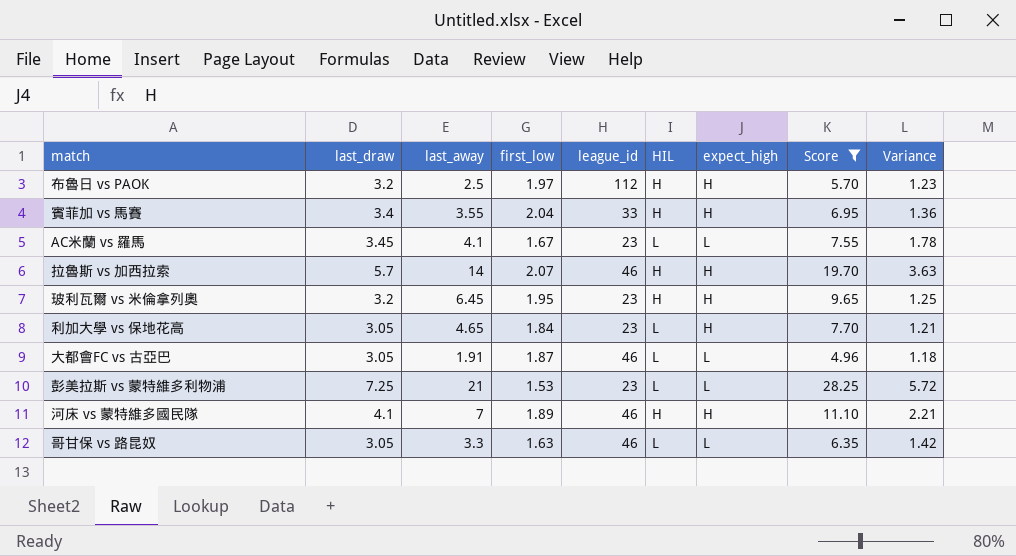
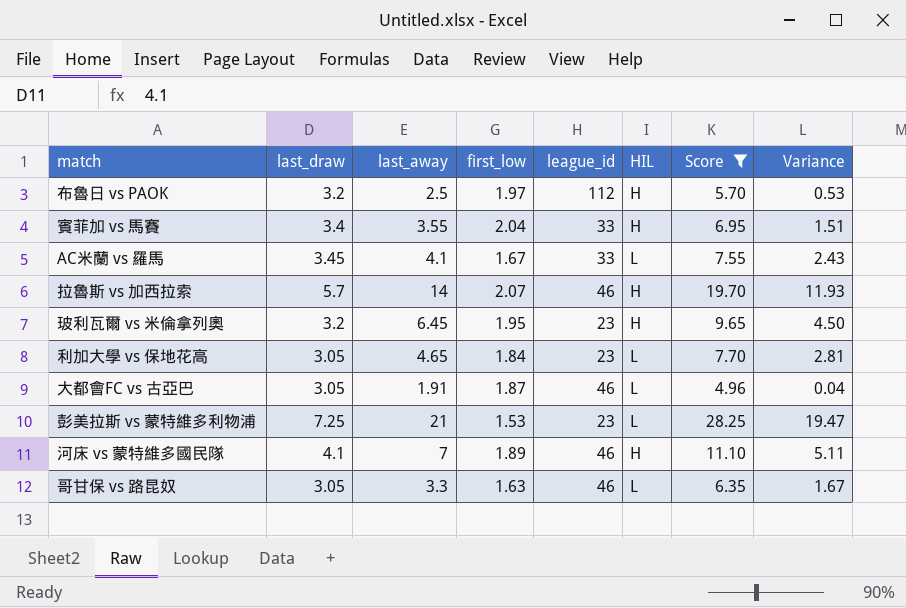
column expect_high | position: 7 -> none
column Variance | formula: [last_draw] - [first_low] -> [last_away] - [first_low]
AC米蘭 vs 羅馬 | league_id: 23 -> 33

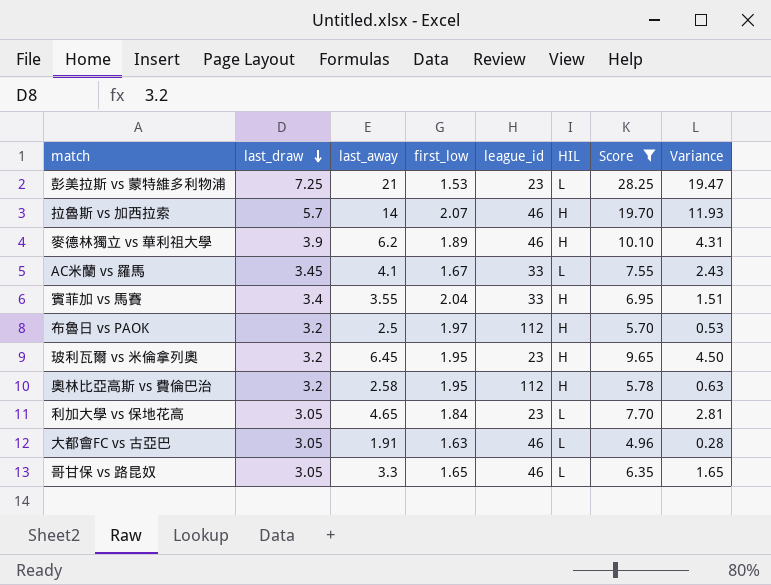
row order: none -> last_draw descending
row 河床 vs 蒙特維多國民隊: 4.1 | 7 | 1.89 | 46 | H | 11.10 | 5.11 -> none
row 麥德林獨立 vs 華利祖大學: none -> 3.9 | 6.2 | 1.89 | 46 | H | 10.10 | 4.31
row 奧林比亞高斯 vs 費倫巴治: none -> 3.2 | 2.58 | 1.95 | 112 | H | 5.78 | 0.63
大都會FC vs 古亞巴 | first_low: 1.87 -> 1.63
大都會FC vs 古亞巴 | Variance: 0.04 -> 0.28
哥甘保 vs 路昆奴 | first_low: 1.63 -> 1.65
哥甘保 vs 路昆奴 | Variance: 1.67 -> 1.65

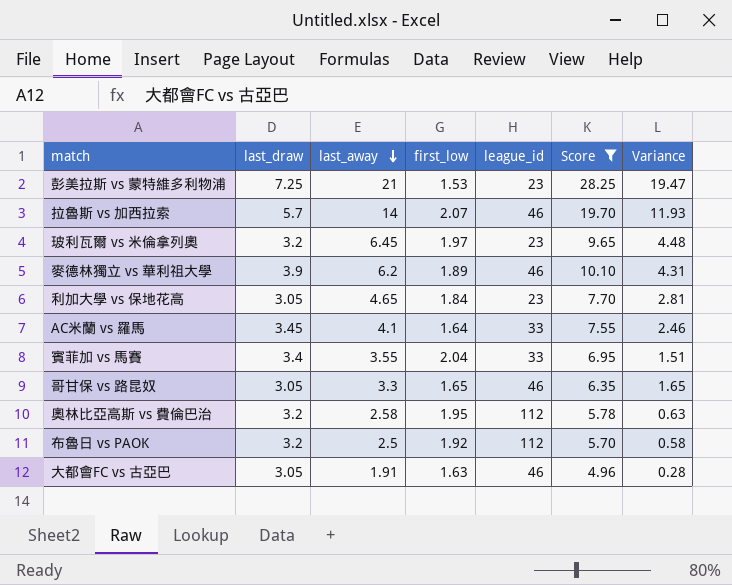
row order: last_draw descending -> last_away descending
column HIL | position: 6 -> none
玻利瓦爾 vs 米倫拿列奧 | first_low: 1.95 -> 1.97
玻利瓦爾 vs 米倫拿列奧 | Variance: 4.50 -> 4.48
AC米蘭 vs 羅馬 | first_low: 1.67 -> 1.64
AC米蘭 vs 羅馬 | Variance: 2.43 -> 2.46
布魯日 vs PAOK | first_low: 1.97 -> 1.92
布魯日 vs PAOK | Variance: 0.53 -> 0.58

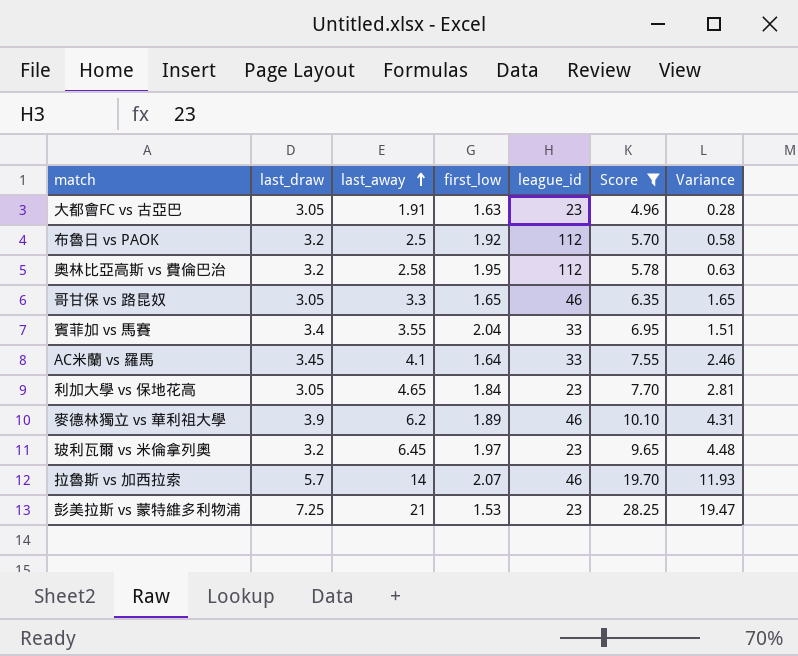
row order: last_away descending -> last_away ascending
大都會FC vs 古亞巴 | league_id: 46 -> 23

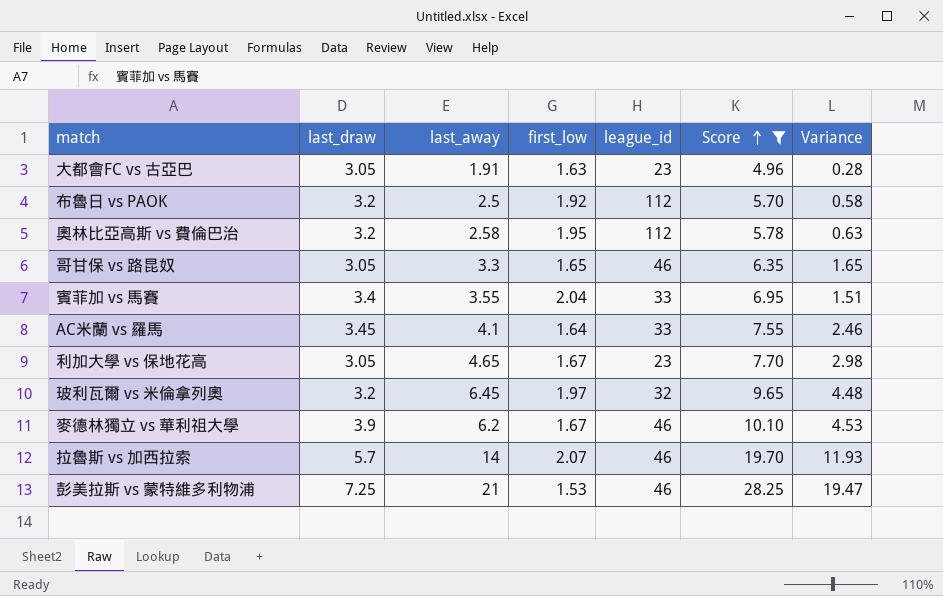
row order: last_away ascending -> Score ascending
利加大學 vs 保地花高 | first_low: 1.84 -> 1.67
利加大學 vs 保地花高 | Variance: 2.81 -> 2.98
玻利瓦爾 vs 米倫拿列奧 | league_id: 23 -> 32
麥德林獨立 vs 華利祖大學 | first_low: 1.89 -> 1.67
麥德林獨立 vs 華利祖大學 | Variance: 4.31 -> 4.53
彭美拉斯 vs 蒙特維多利物浦 | league_id: 23 -> 46

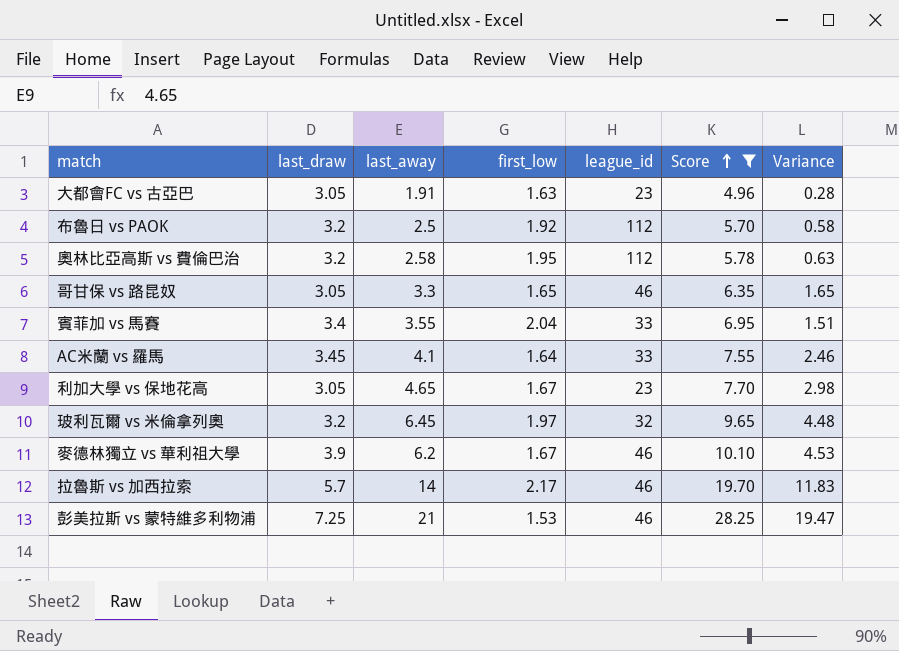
拉魯斯 vs 加西拉索 | first_low: 2.07 -> 2.17
拉魯斯 vs 加西拉索 | Variance: 11.93 -> 11.83

